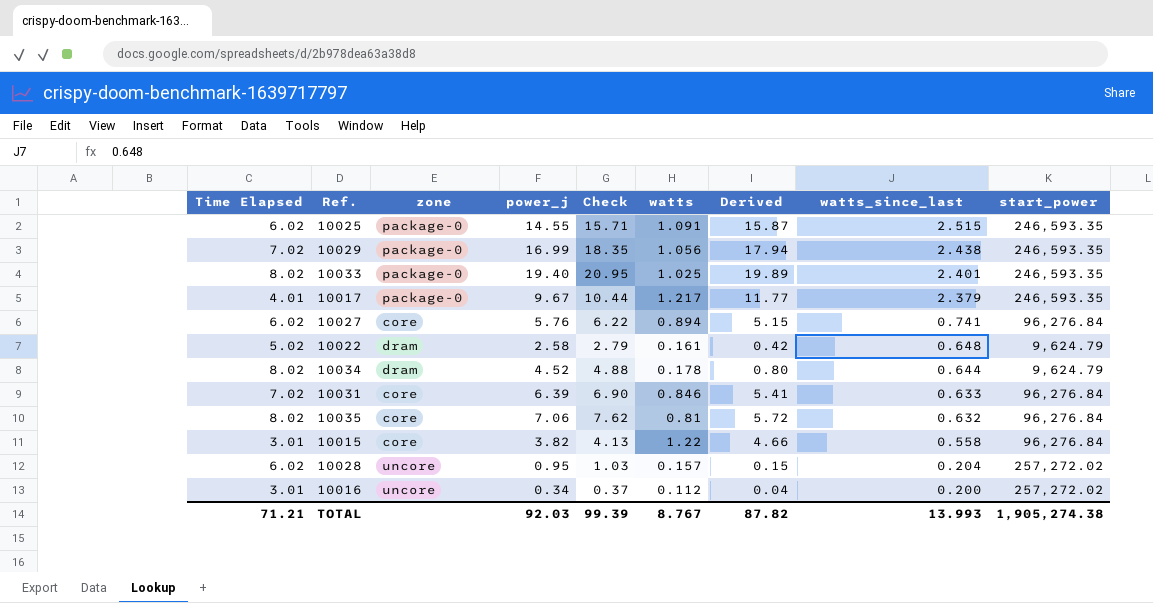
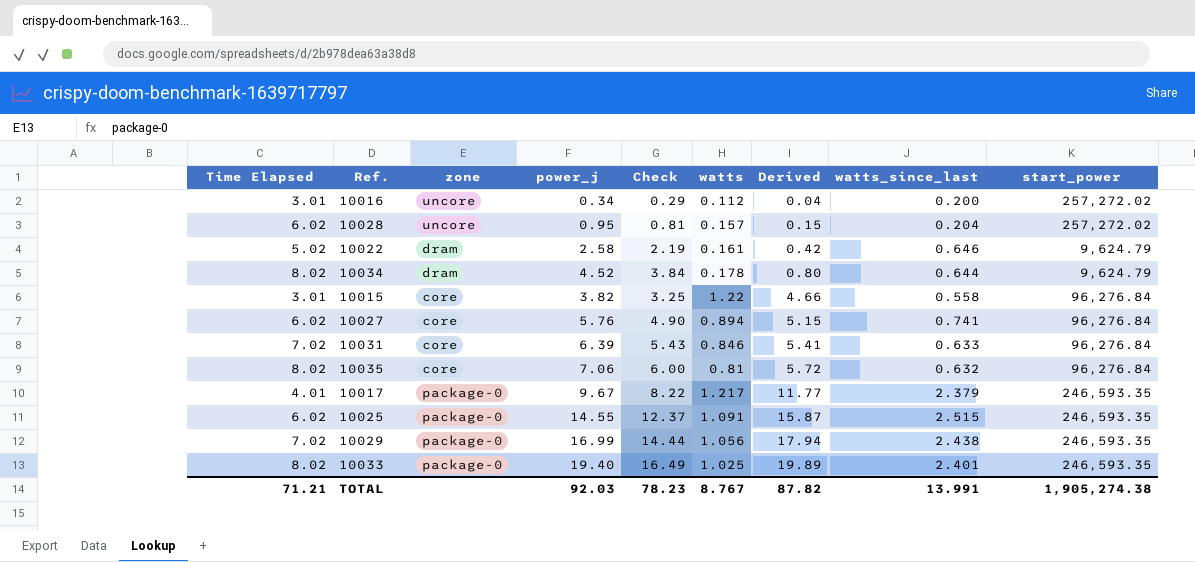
row order: watts_since_last descending -> Derived ascending
column Check | formula: [power_j] * 1.08 -> [power_j] * 0.85
10022 | watts_since_last: 0.648 -> 0.646
TOTAL | Check: 99.39 -> 78.23
TOTAL | watts_since_last: 13.993 -> 13.991

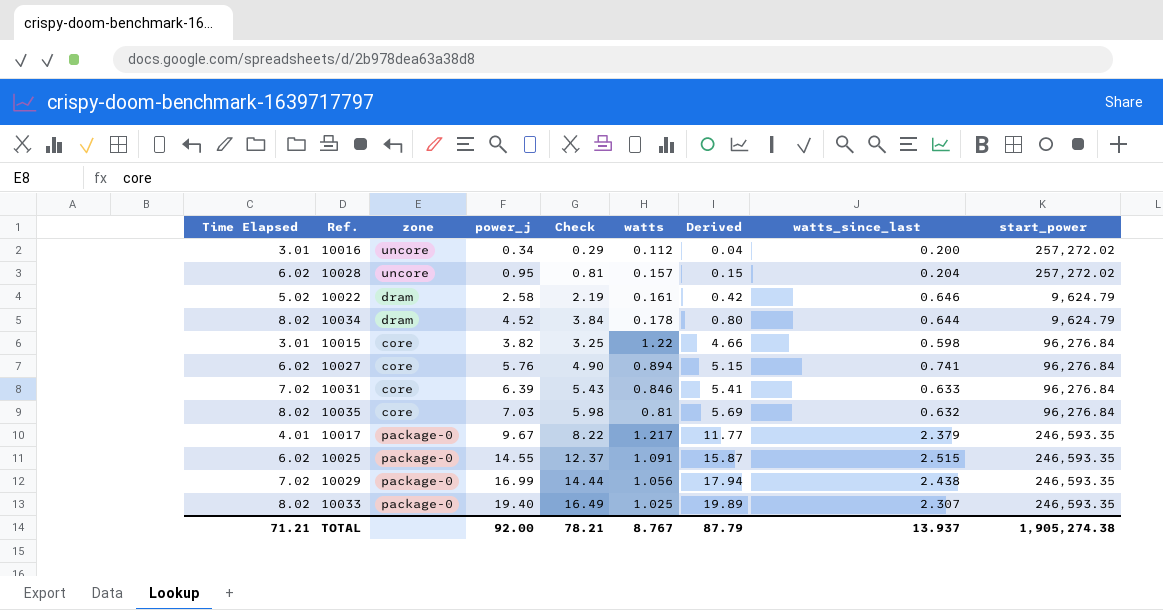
10015 | watts_since_last: 0.558 -> 0.598
10035 | power_j: 7.06 -> 7.03
10035 | Check: 6.00 -> 5.98
10035 | Derived: 5.72 -> 5.69
10033 | watts_since_last: 2.401 -> 2.307
TOTAL | power_j: 92.03 -> 92.00
TOTAL | Check: 78.23 -> 78.21
TOTAL | Derived: 87.82 -> 87.79
TOTAL | watts_since_last: 13.991 -> 13.937

